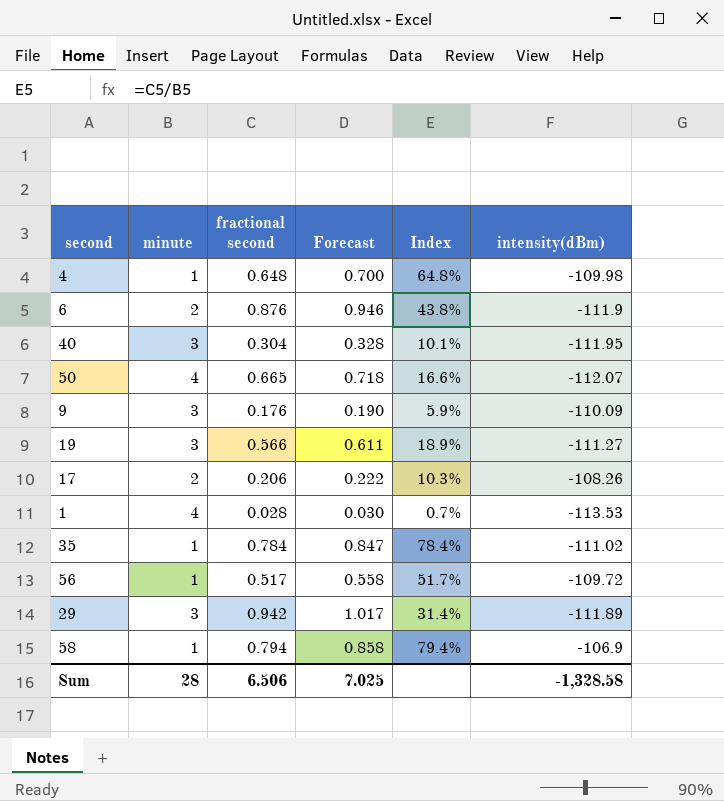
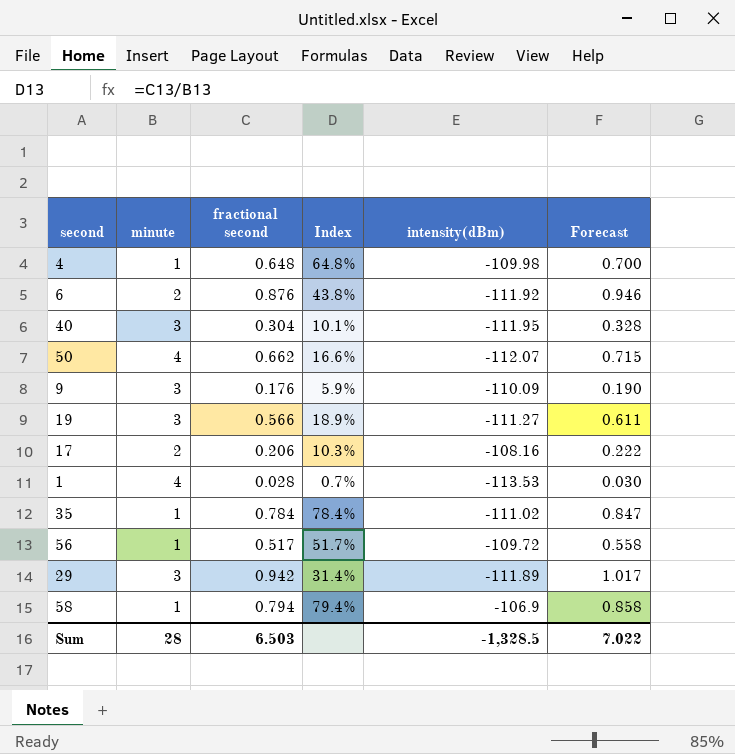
column Forecast | position: 4 -> 6
6 | intensity(dBm): -111.9 -> -111.92
50 | fractional second: 0.665 -> 0.662
50 | Forecast: 0.718 -> 0.715
17 | intensity(dBm): -108.26 -> -108.16
Sum | fractional second: 6.506 -> 6.503
Sum | intensity(dBm): -1,328.58 -> -1,328.5
Sum | Forecast: 7.025 -> 7.022

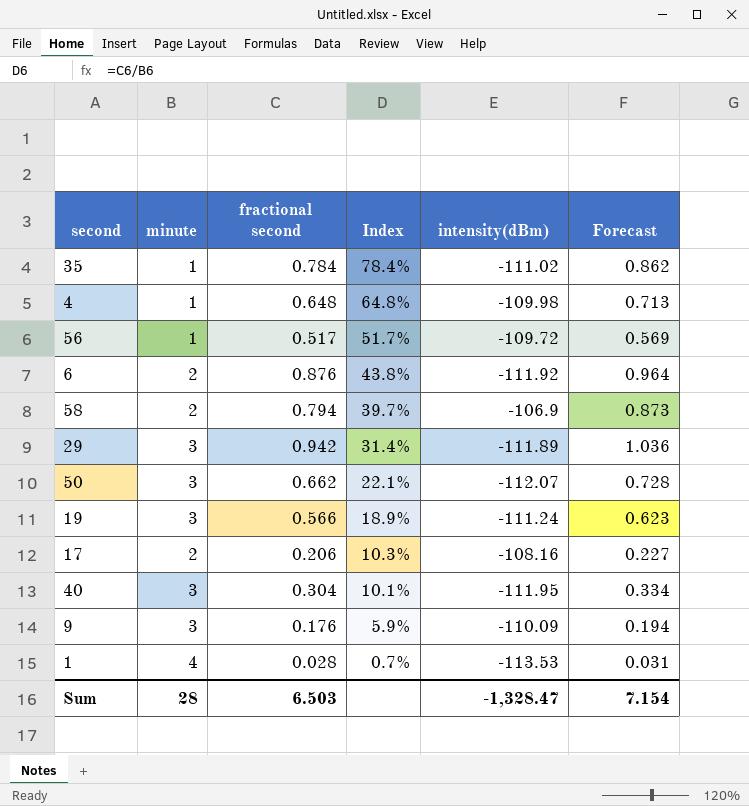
row order: none -> Index descending
column Forecast | formula: [fractional second] * 1.08 -> [fractional second] * 1.1
58 | minute: 1 -> 2
58 | Index: 79.4% -> 39.7%
50 | minute: 4 -> 3
50 | Index: 16.6% -> 22.1%
19 | intensity(dBm): -111.27 -> -111.24
Sum | intensity(dBm): -1,328.5 -> -1,328.47
Sum | Forecast: 7.022 -> 7.154

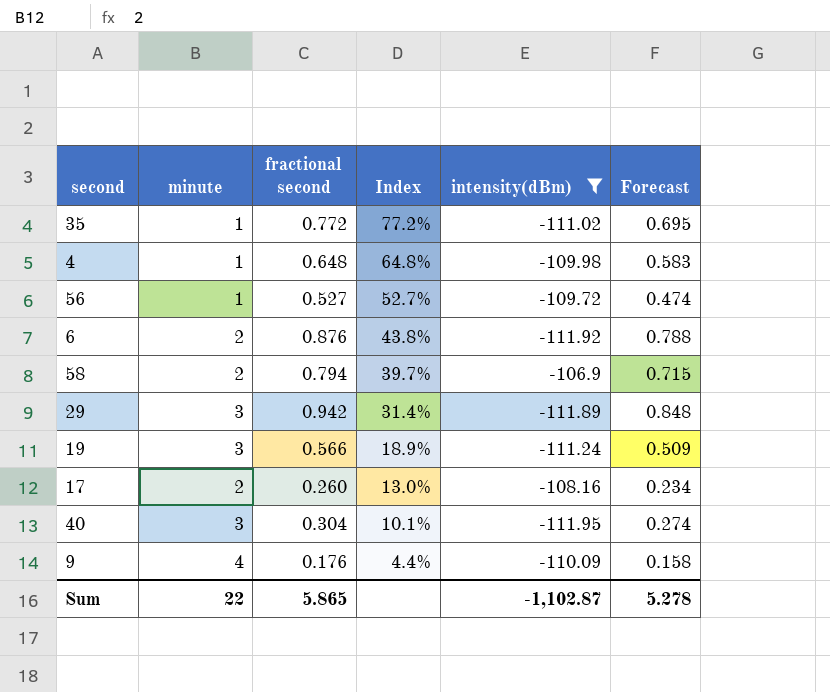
filter: none -> intensity(dBm) >= -111.95
column Forecast | formula: [fractional second] * 1.1 -> [fractional second] * 0.9
35 | fractional second: 0.784 -> 0.772
35 | Index: 78.4% -> 77.2%
56 | fractional second: 0.517 -> 0.527
56 | Index: 51.7% -> 52.7%
17 | fractional second: 0.206 -> 0.260
17 | Index: 10.3% -> 13.0%
9 | minute: 3 -> 4
9 | Index: 5.9% -> 4.4%
Sum | minute: 28 -> 22
Sum | fractional second: 6.503 -> 5.865
Sum | intensity(dBm): -1,328.47 -> -1,102.87
Sum | Forecast: 7.154 -> 5.278

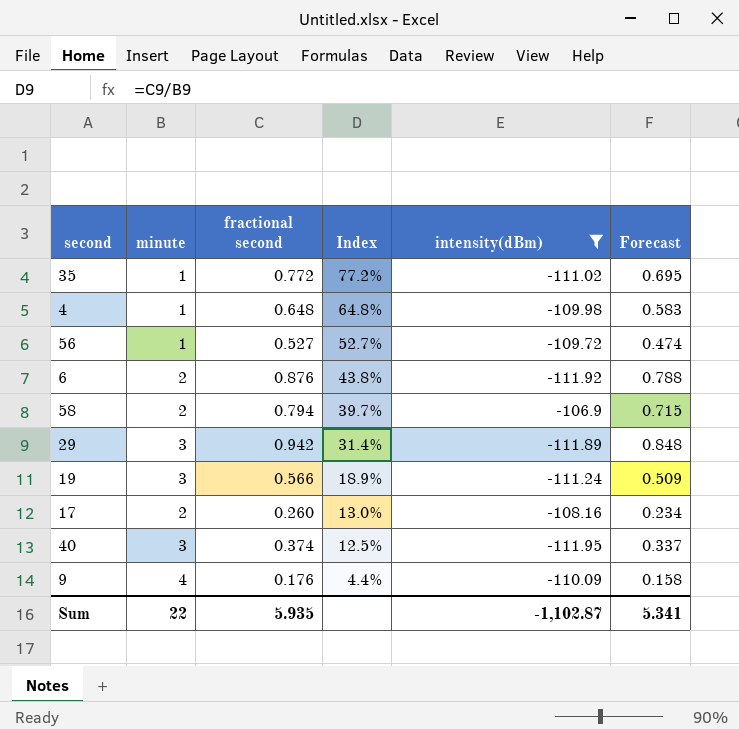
40 | fractional second: 0.304 -> 0.374
40 | Index: 10.1% -> 12.5%
40 | Forecast: 0.274 -> 0.337
Sum | fractional second: 5.865 -> 5.935
Sum | Forecast: 5.278 -> 5.341

